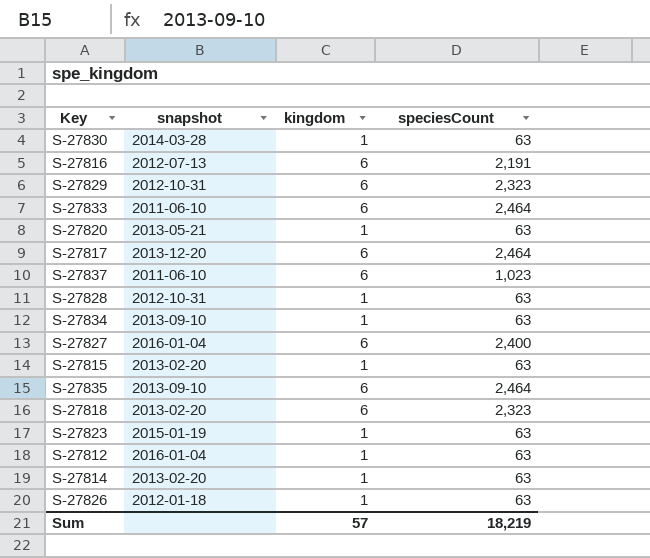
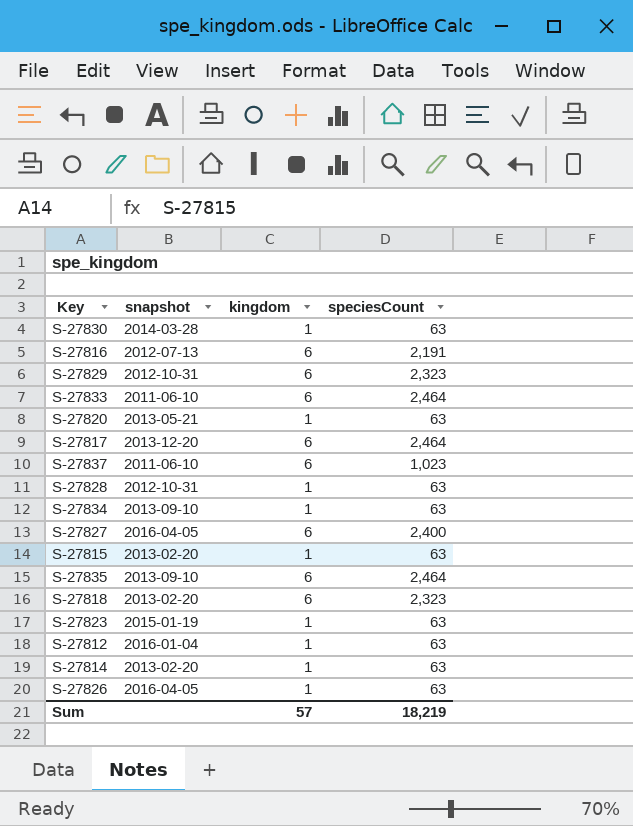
S-27827 | snapshot: 2016-01-04 -> 2016-04-05
S-27826 | snapshot: 2012-01-18 -> 2016-04-05

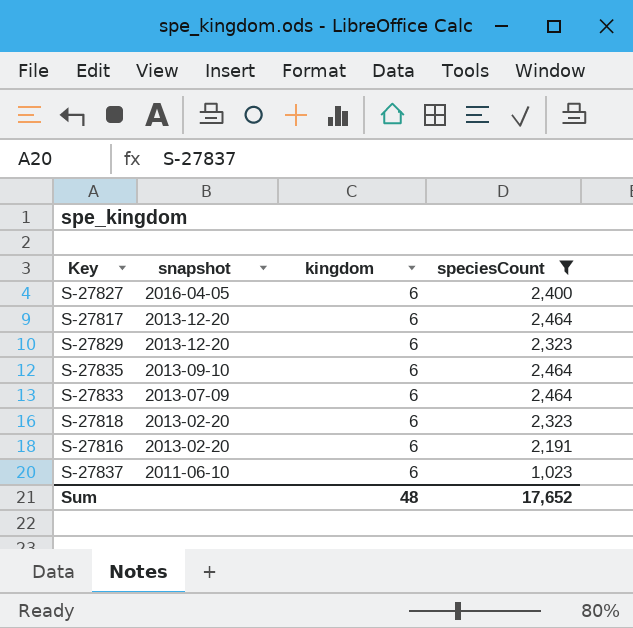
filter: none -> speciesCount != 63
row order: none -> snapshot descending
S-27829 | snapshot: 2012-10-31 -> 2013-12-20
S-27833 | snapshot: 2011-06-10 -> 2013-07-09
S-27816 | snapshot: 2012-07-13 -> 2013-02-20
Sum | kingdom: 57 -> 48
Sum | speciesCount: 18,219 -> 17,652

